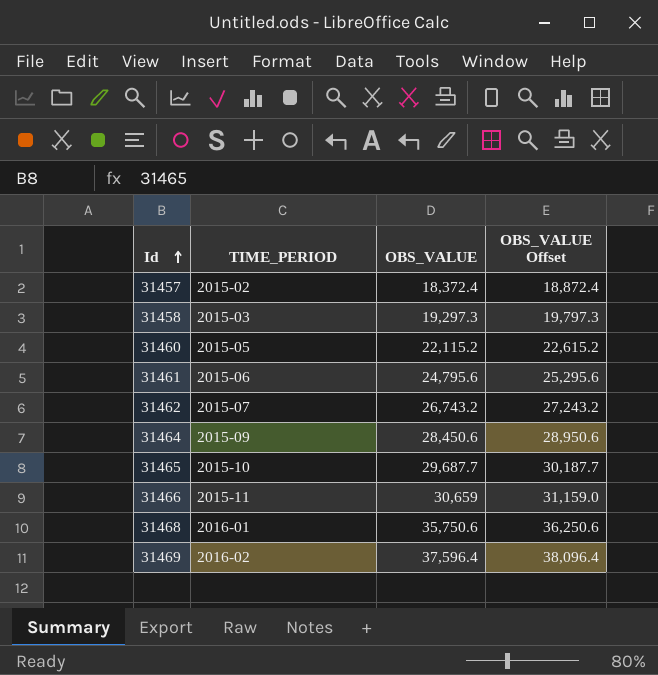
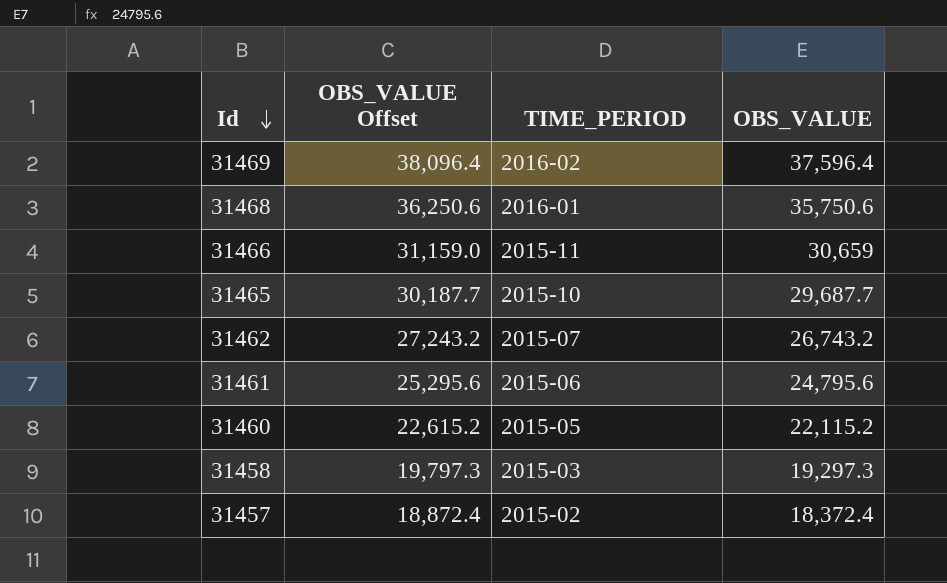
row order: Id ascending -> Id descending
column OBS_VALUE Offset | position: 4 -> 2
row 31464: 2015-09 | 28,450.6 | 28,950.6 -> none

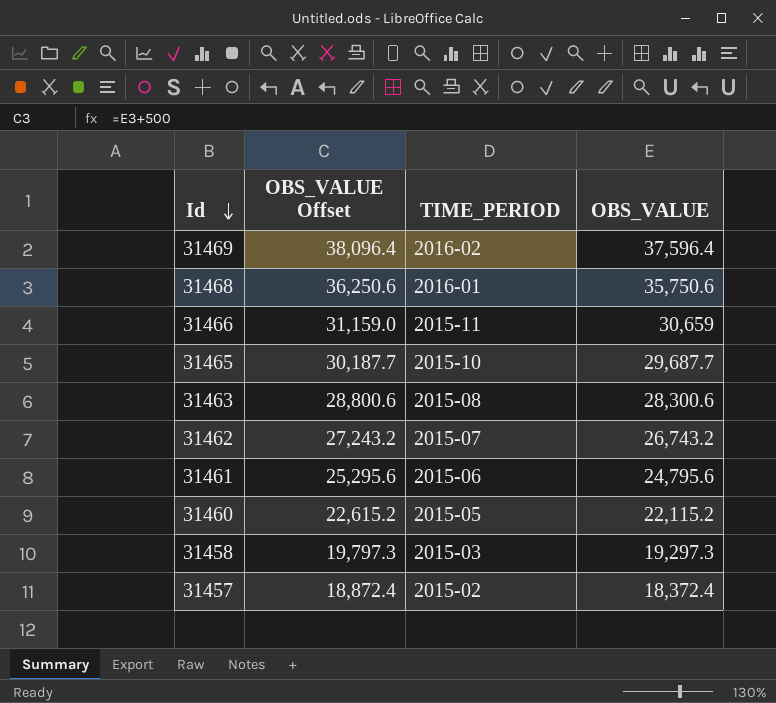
row 31463: none -> 28,800.6 | 2015-08 | 28,300.6

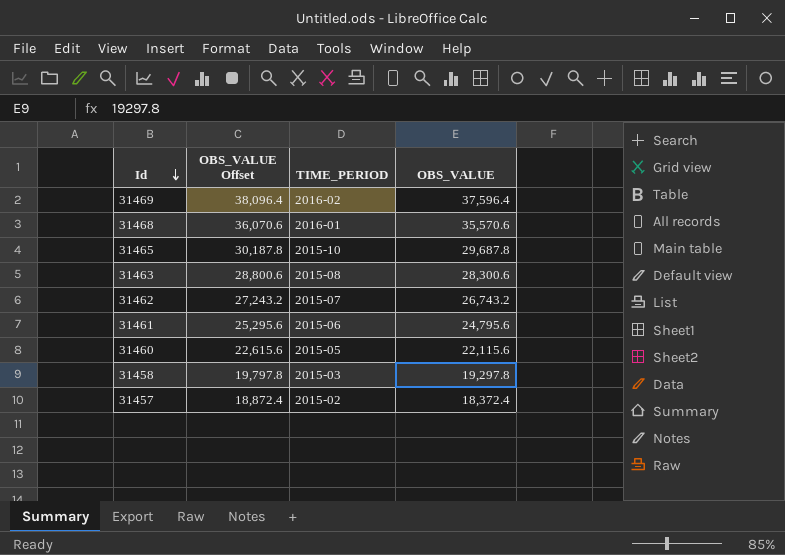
row 31466: 31,159.0 | 2015-11 | 30,659 -> none
31468 | OBS_VALUE Offset: 36,250.6 -> 36,070.6
31468 | OBS_VALUE: 35,750.6 -> 35,570.6
31465 | OBS_VALUE Offset: 30,187.7 -> 30,187.8
31465 | OBS_VALUE: 29,687.7 -> 29,687.8
31460 | OBS_VALUE Offset: 22,615.2 -> 22,615.6
31460 | OBS_VALUE: 22,115.2 -> 22,115.6
31458 | OBS_VALUE Offset: 19,797.3 -> 19,797.8
31458 | OBS_VALUE: 19,297.3 -> 19,297.8

